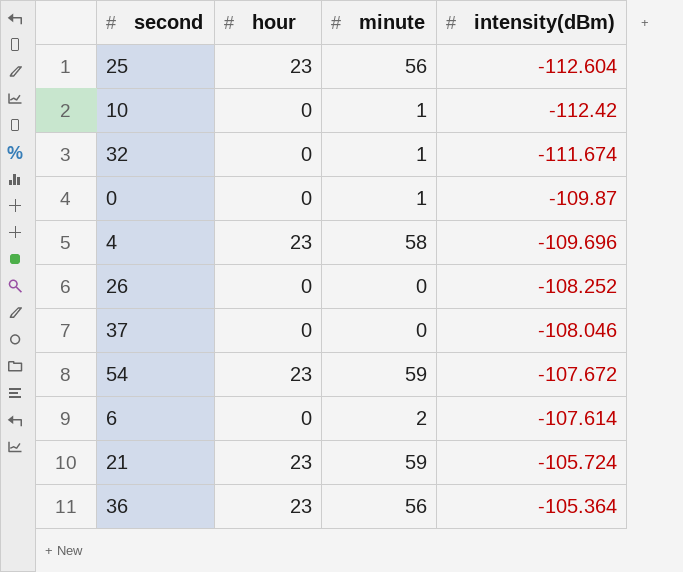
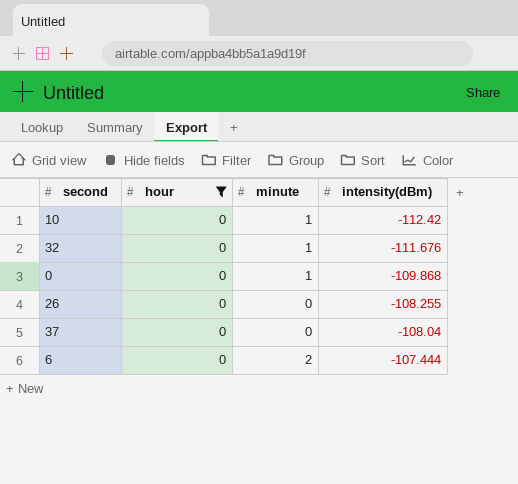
filter: none -> hour = 0
32 | intensity(dBm): -111.674 -> -111.676
0 | intensity(dBm): -109.87 -> -109.868
26 | intensity(dBm): -108.252 -> -108.255
37 | intensity(dBm): -108.046 -> -108.04
6 | intensity(dBm): -107.614 -> -107.444

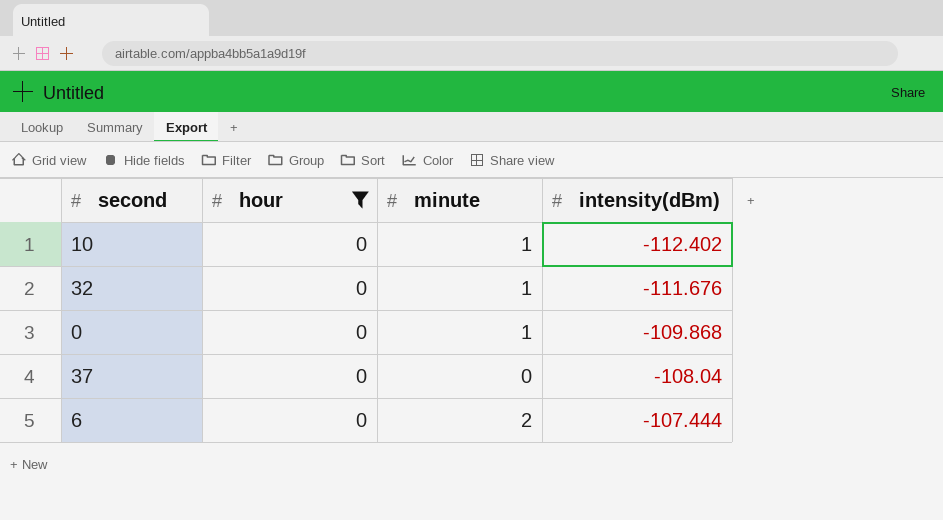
row 26: 0 | 0 | -108.255 -> none
10 | intensity(dBm): -112.42 -> -112.402

